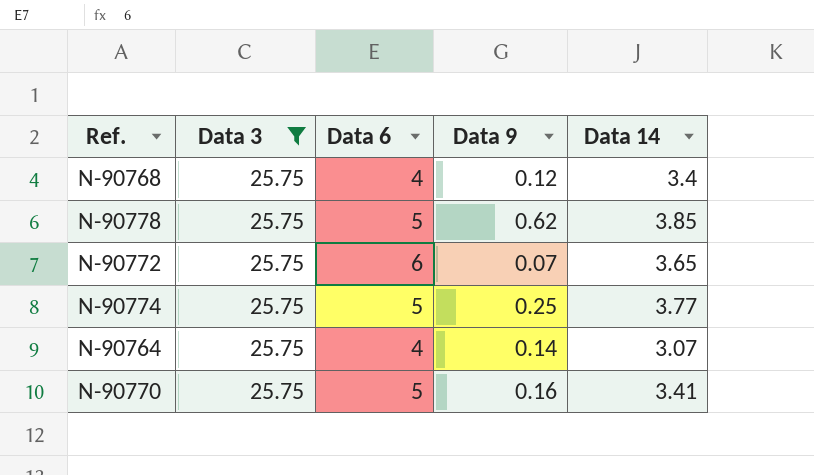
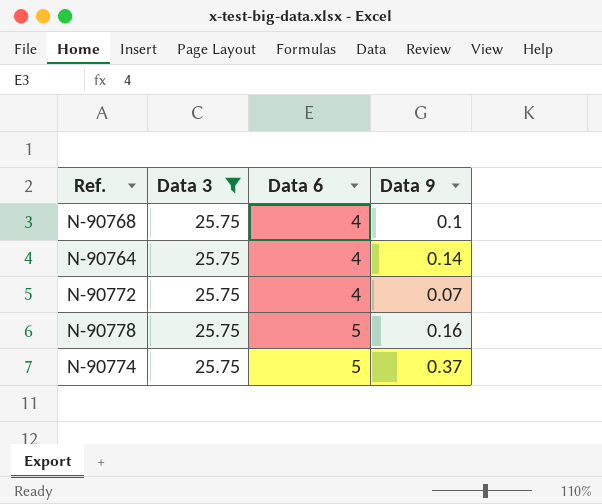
row order: none -> Data 6 ascending
column Data 14 | position: 5 -> none
row N-90770: 25.75 | 5 | 0.16 | 3.41 -> none
N-90768 | Data 9: 0.12 -> 0.1
N-90772 | Data 6: 6 -> 4
N-90778 | Data 9: 0.62 -> 0.16
N-90774 | Data 9: 0.25 -> 0.37

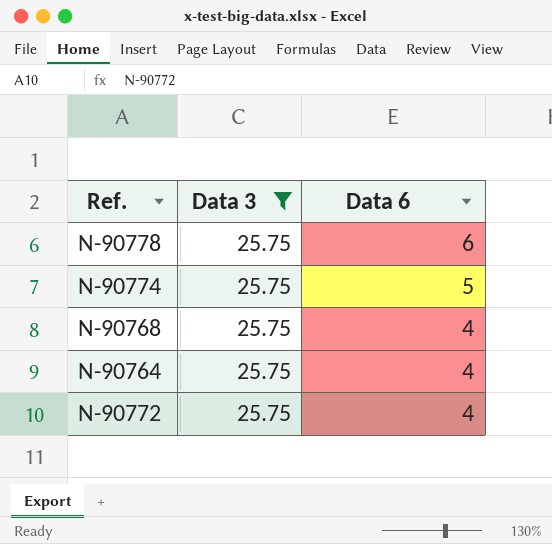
row order: Data 6 ascending -> Data 6 descending
column Data 9 | position: 4 -> none
N-90778 | Data 6: 5 -> 6

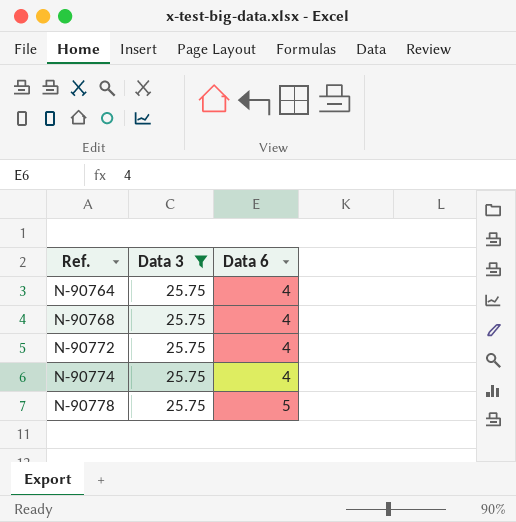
row order: Data 6 descending -> Ref. ascending
N-90774 | Data 6: 5 -> 4
N-90778 | Data 6: 6 -> 5

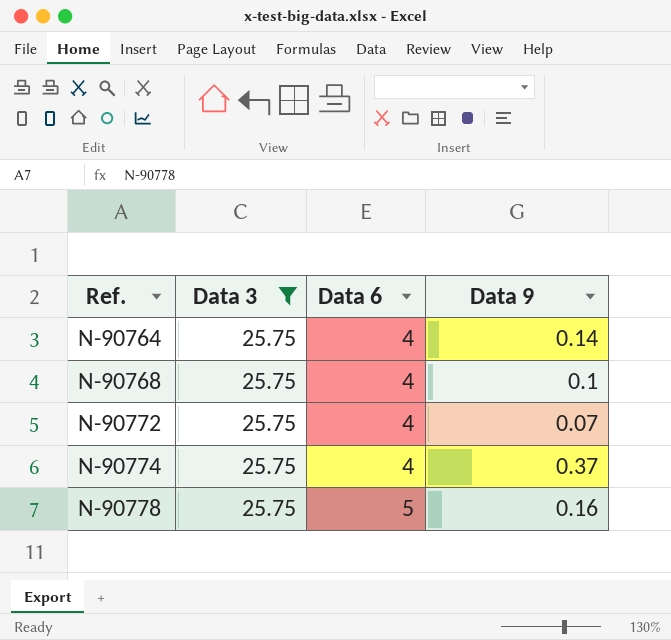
column Data 9 | position: none -> 4

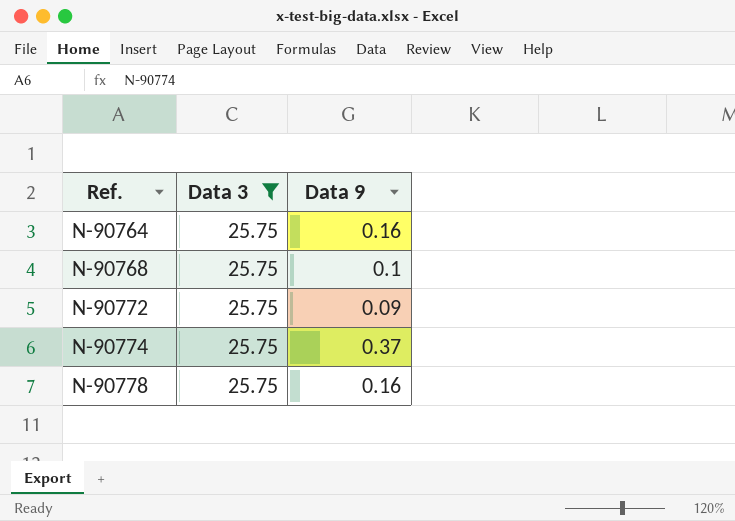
column Data 6 | position: 3 -> none
N-90764 | Data 9: 0.14 -> 0.16
N-90772 | Data 9: 0.07 -> 0.09

